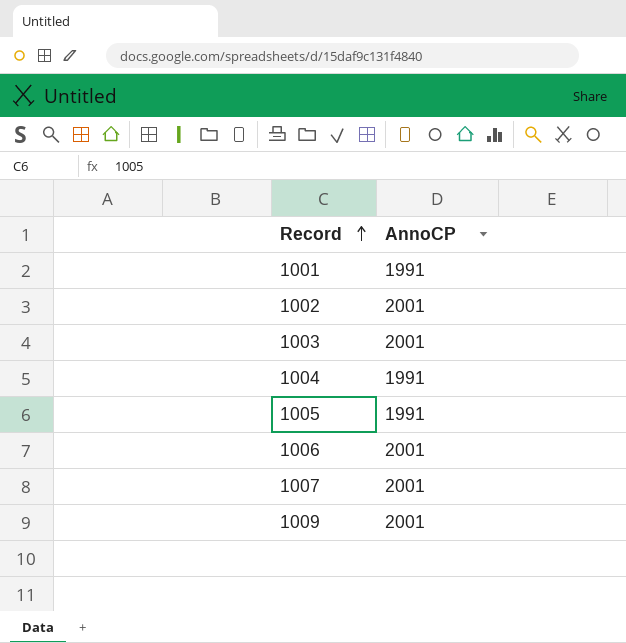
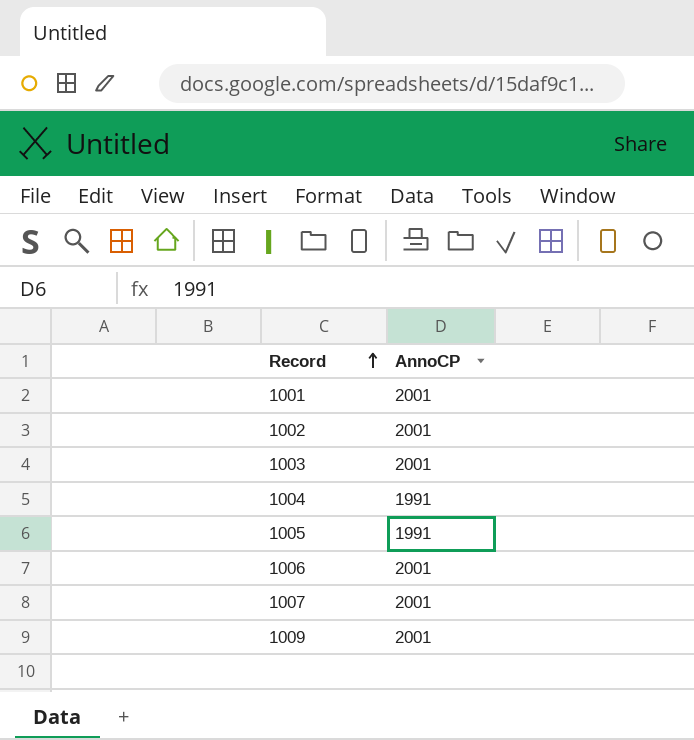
1001 | AnnoCP: 1991 -> 2001

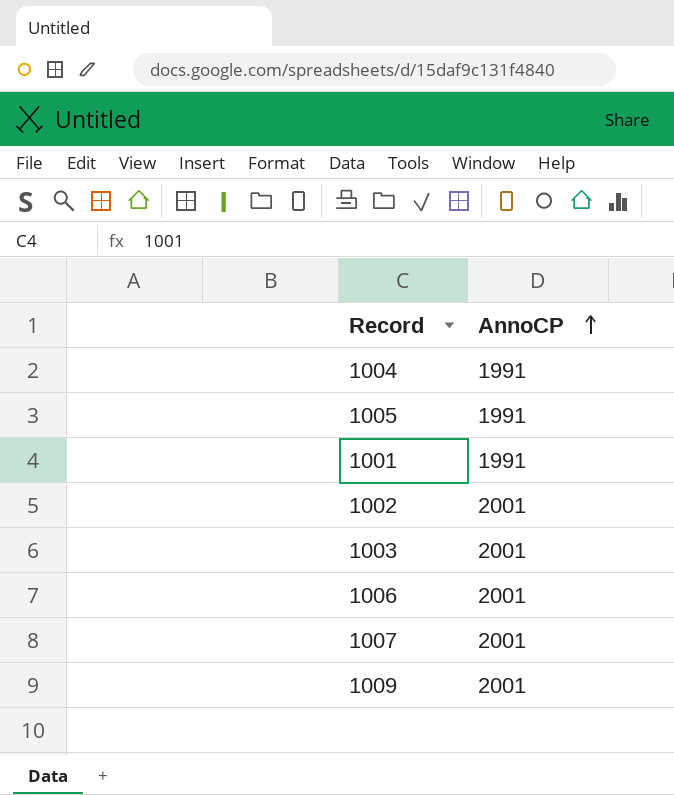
row order: Record ascending -> AnnoCP ascending
1001 | AnnoCP: 2001 -> 1991

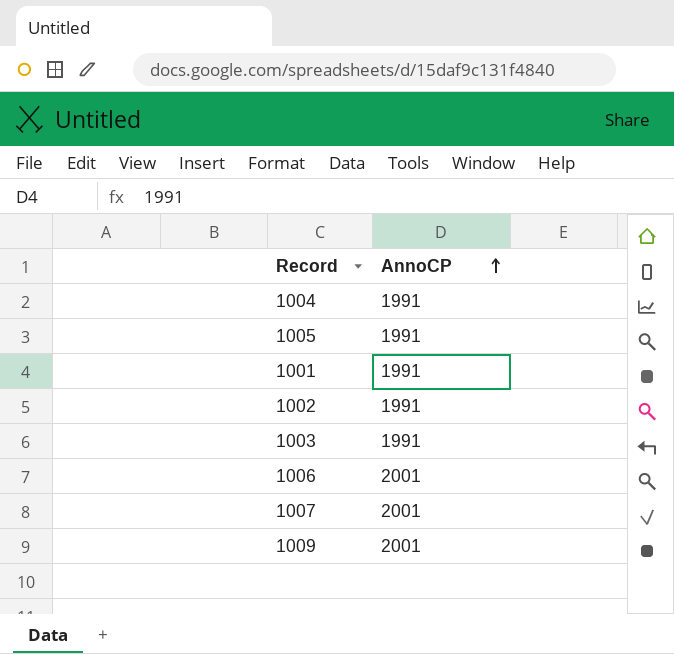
1002 | AnnoCP: 2001 -> 1991
1003 | AnnoCP: 2001 -> 1991

